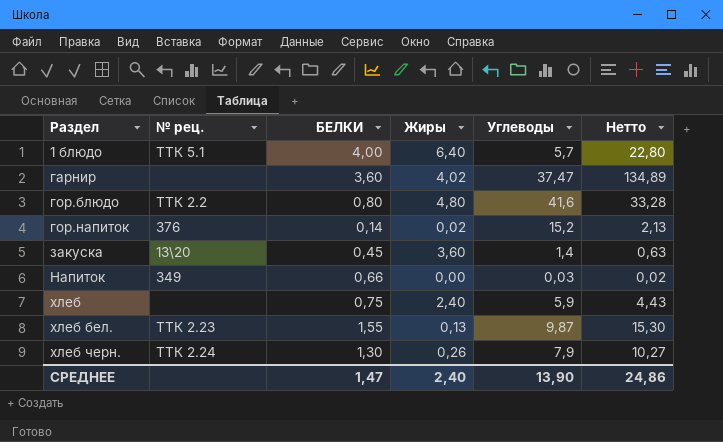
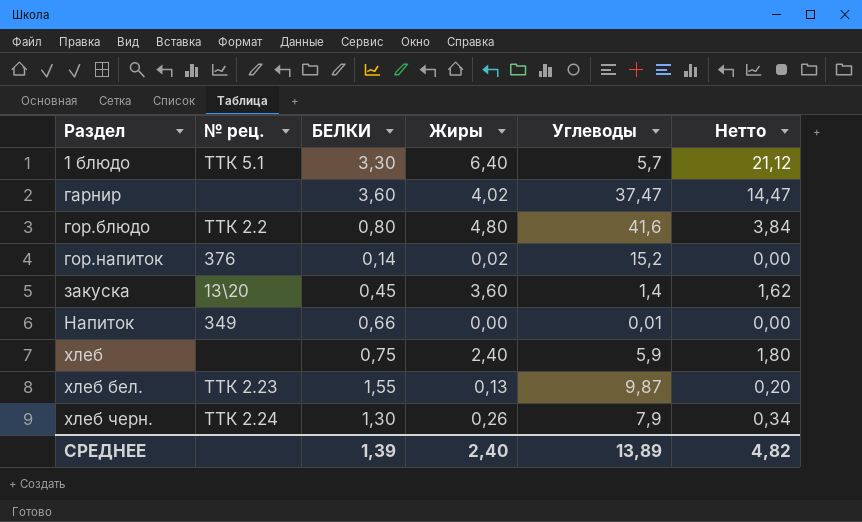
column Нетто | formula: [БЕЛКИ] * [Углеводы] -> [БЕЛКИ] * [Жиры]
1 блюдо | БЕЛКИ: 4,00 -> 3,30
Напиток | Углеводы: 0,03 -> 0,01
СРЕДНЕЕ | БЕЛКИ: 1,47 -> 1,39
СРЕДНЕЕ | Углеводы: 13,90 -> 13,89
СРЕДНЕЕ | Нетто: 24,86 -> 4,82

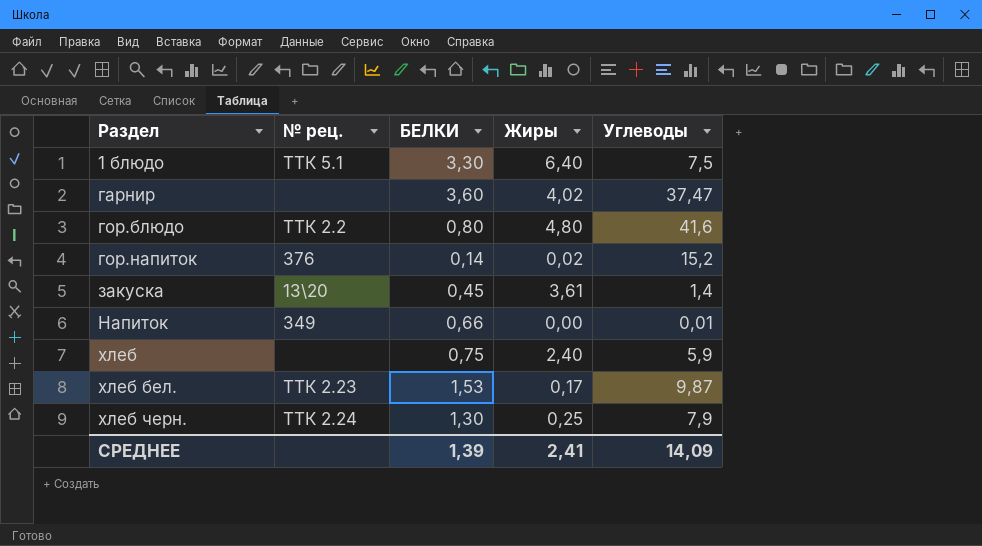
column Нетто | formula: [БЕЛКИ] * [Жиры] -> none
1 блюдо | Углеводы: 5,7 -> 7,5
закуска | Жиры: 3,60 -> 3,61
хлеб бел. | БЕЛКИ: 1,55 -> 1,53
хлеб бел. | Жиры: 0,13 -> 0,17
хлеб черн. | Жиры: 0,26 -> 0,25
СРЕДНЕЕ | Жиры: 2,40 -> 2,41
СРЕДНЕЕ | Углеводы: 13,89 -> 14,09

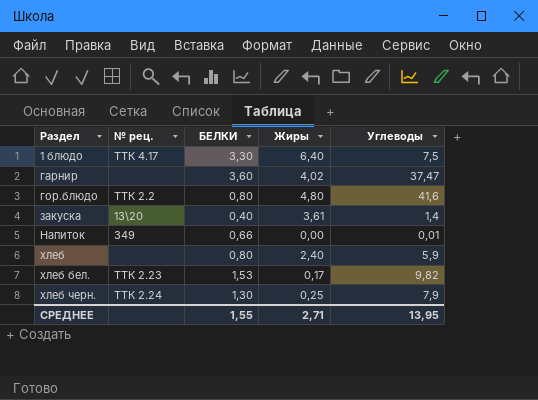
row гор.напиток: 376 | 0,14 | 0,02 | 15,2 -> none
1 блюдо | № рец.: ТТК 5.1 -> ТТК 4.17
закуска | БЕЛКИ: 0,45 -> 0,40
хлеб | БЕЛКИ: 0,75 -> 0,80
хлеб бел. | Углеводы: 9,87 -> 9,82
СРЕДНЕЕ | БЕЛКИ: 1,39 -> 1,55
СРЕДНЕЕ | Жиры: 2,41 -> 2,71
СРЕДНЕЕ | Углеводы: 14,09 -> 13,95

